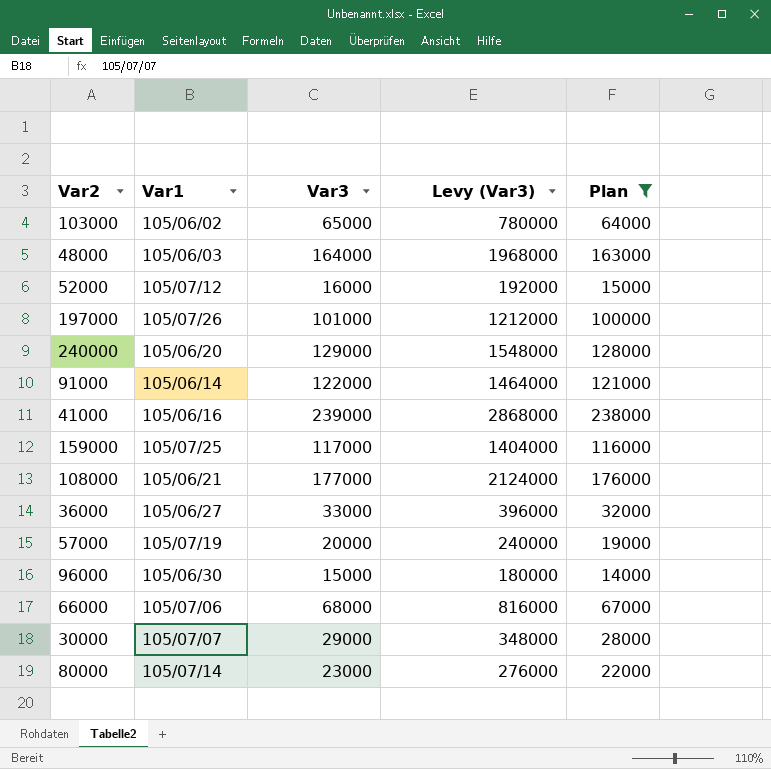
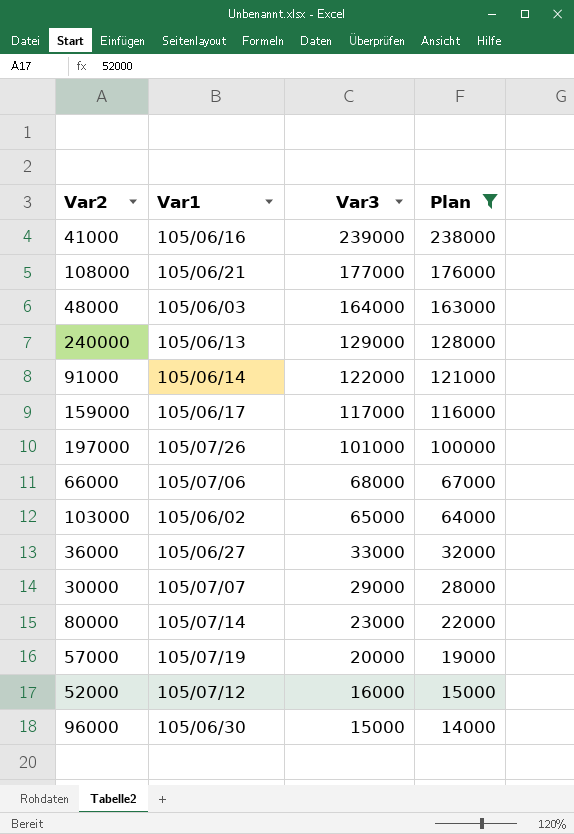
row order: none -> Var3 descending
column Levy (Var3) | formula: [Var3] * 12 -> none
240000 | Var1: 105/06/20 -> 105/06/13
159000 | Var1: 105/07/25 -> 105/06/17

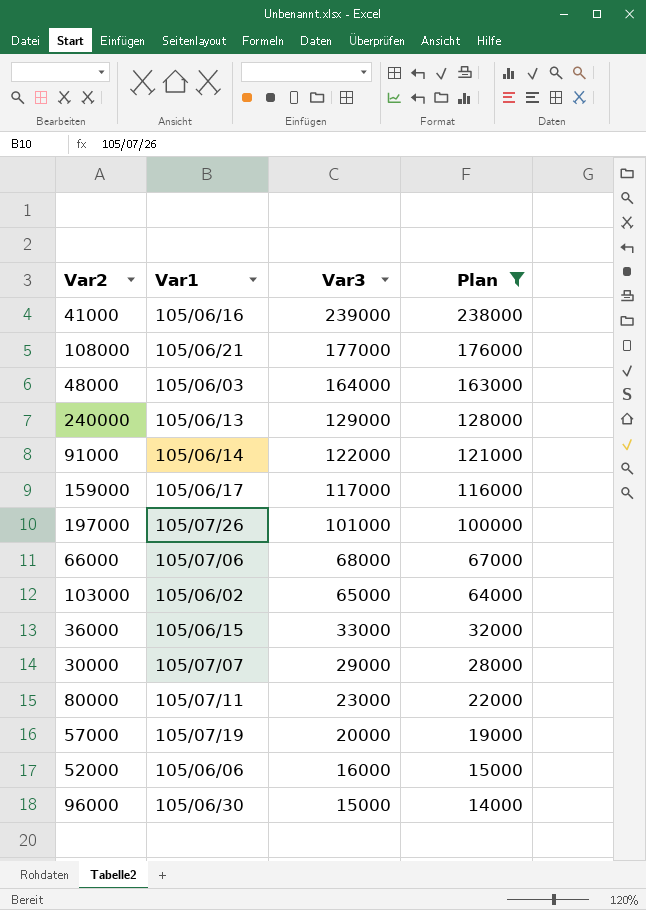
36000 | Var1: 105/06/27 -> 105/06/15
80000 | Var1: 105/07/14 -> 105/07/11
52000 | Var1: 105/07/12 -> 105/06/06

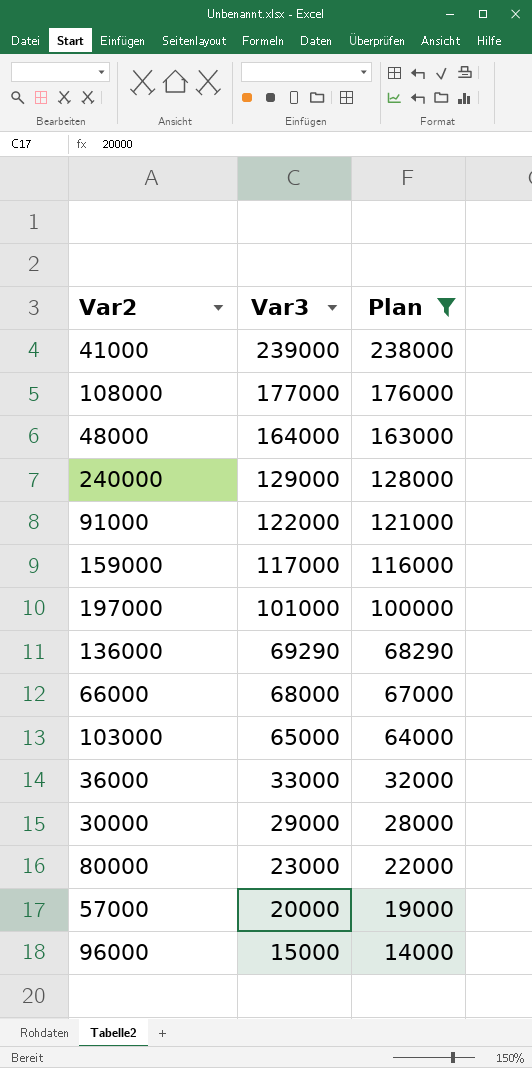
column Var1 | position: 2 -> none
row 52000: 105/06/06 | 16000 | 15000 -> none
row 136000: none -> 69290 | 68290

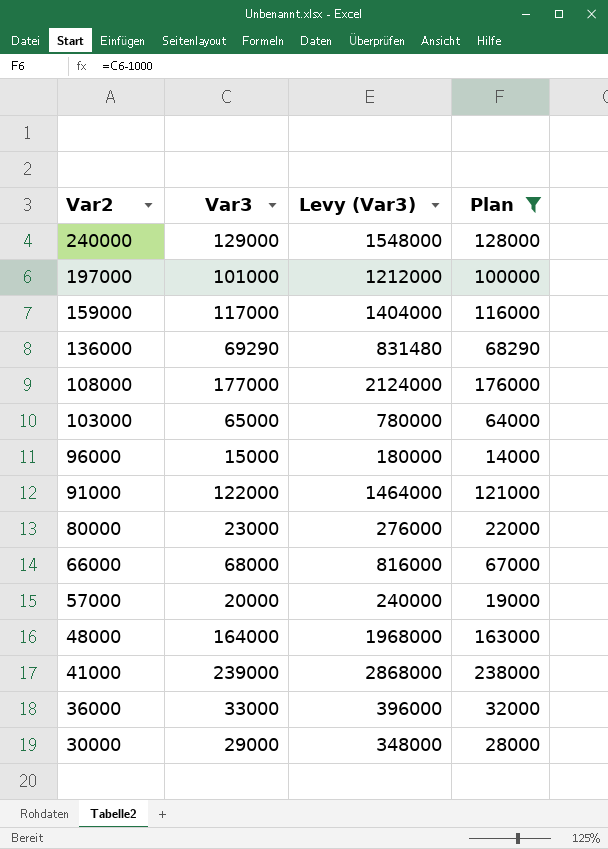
row order: Var3 descending -> Var2 descending
column Levy (Var3) | formula: none -> [Var3] * 12

